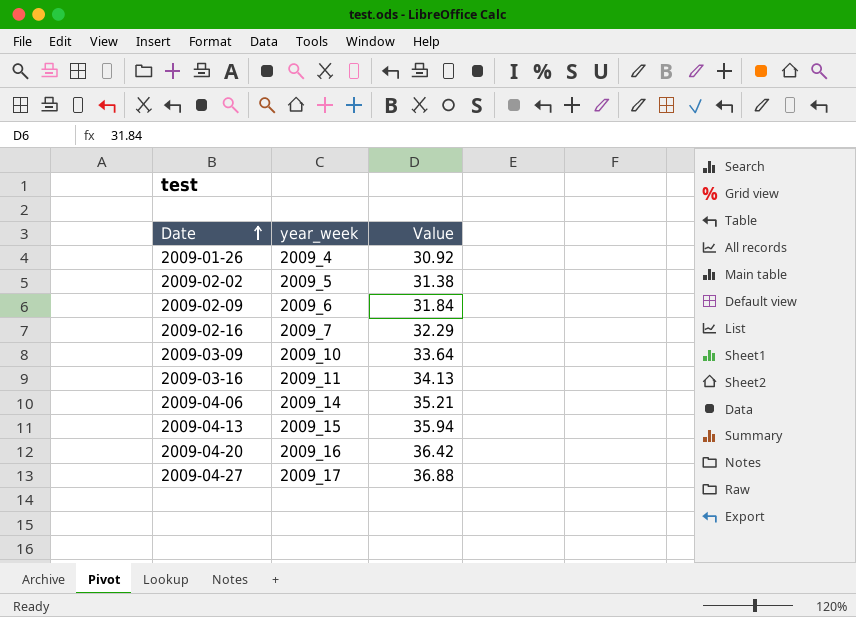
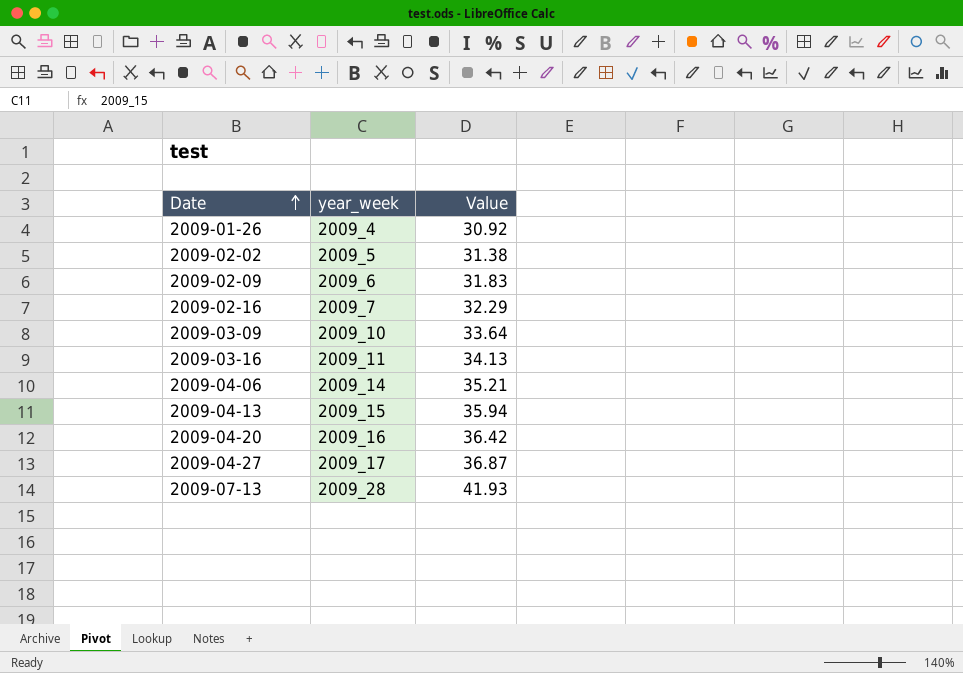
2009-02-09 | Value: 31.84 -> 31.83
2009-04-27 | Value: 36.88 -> 36.87
row 2009-07-13: none -> 2009_28 | 41.93

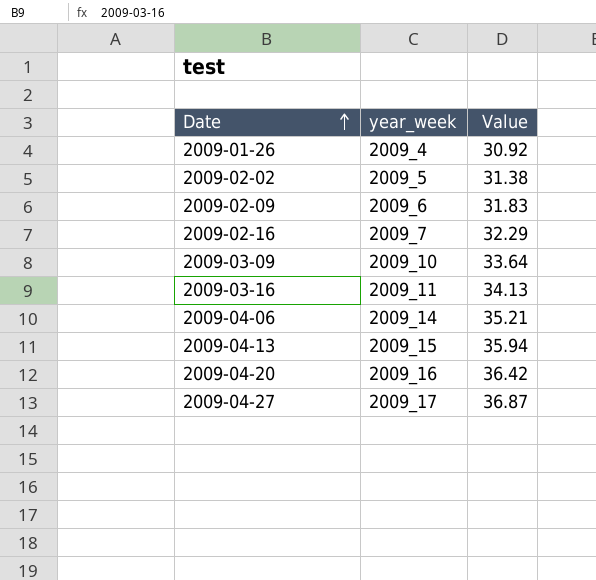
row 2009-07-13: 2009_28 | 41.93 -> none

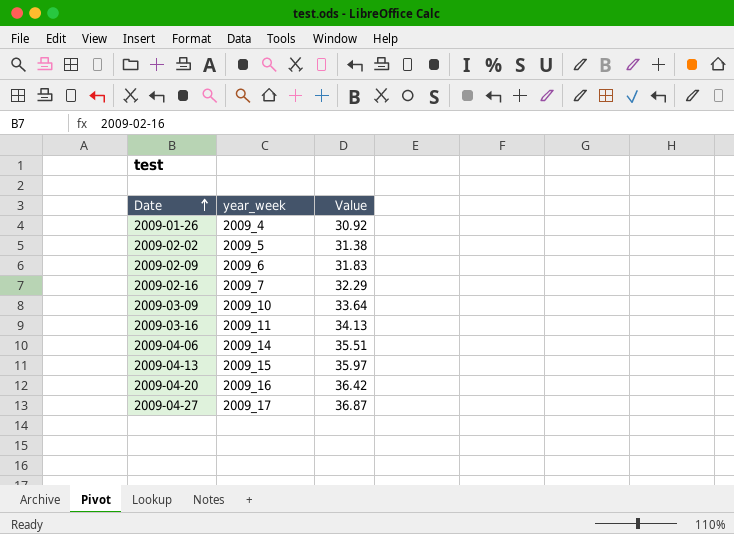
2009-04-06 | Value: 35.21 -> 35.51
2009-04-13 | Value: 35.94 -> 35.97

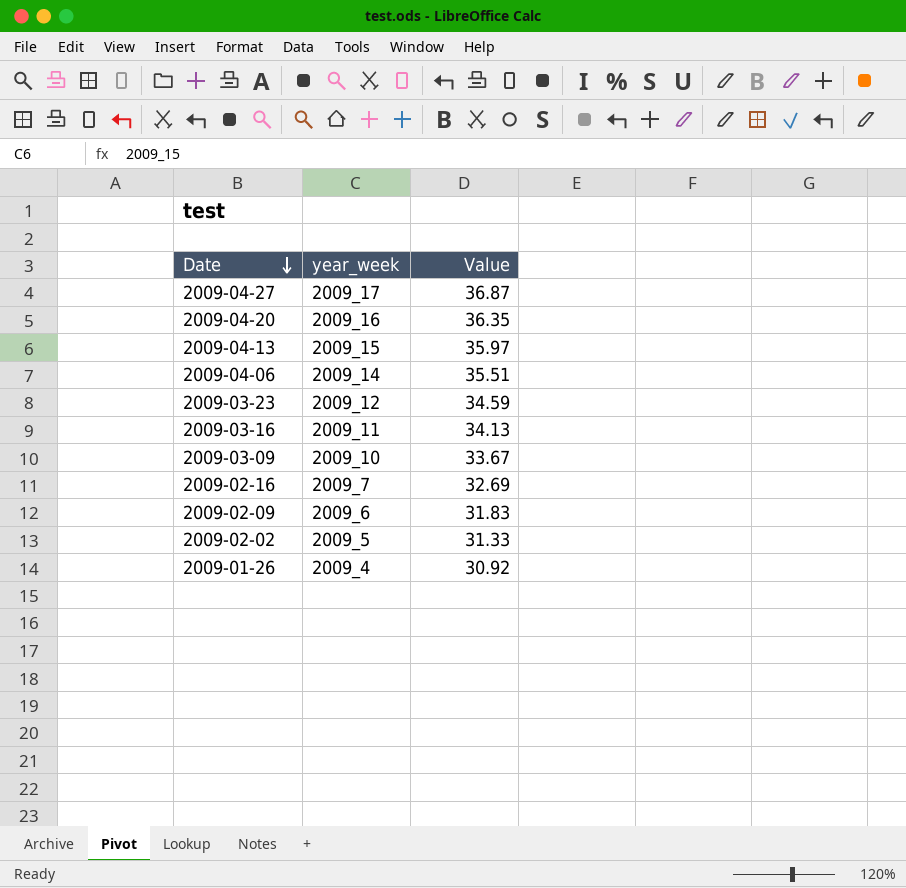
row order: Date ascending -> Date descending
2009-04-20 | Value: 36.42 -> 36.35
row 2009-03-23: none -> 2009_12 | 34.59
2009-03-09 | Value: 33.64 -> 33.67
2009-02-16 | Value: 32.29 -> 32.69
2009-02-02 | Value: 31.38 -> 31.33

